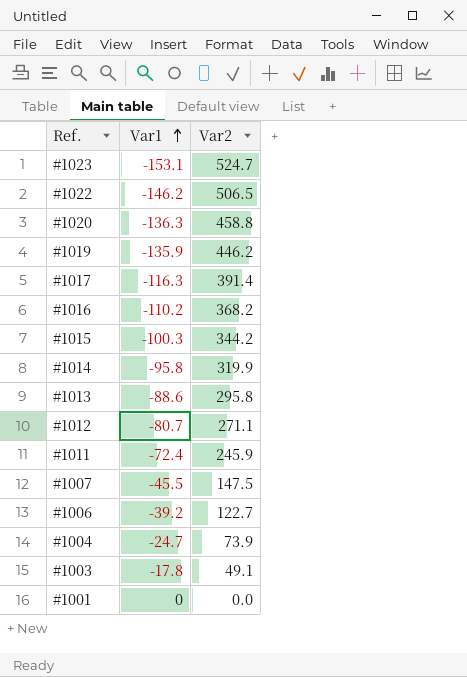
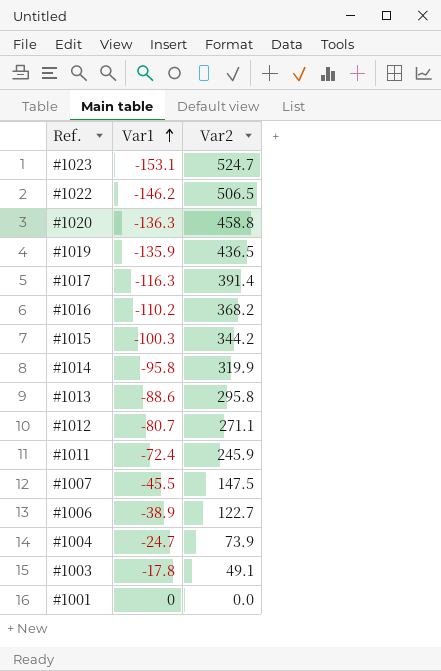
#1019 | Var2: 446.2 -> 436.5
#1006 | Var1: -39.2 -> -38.9

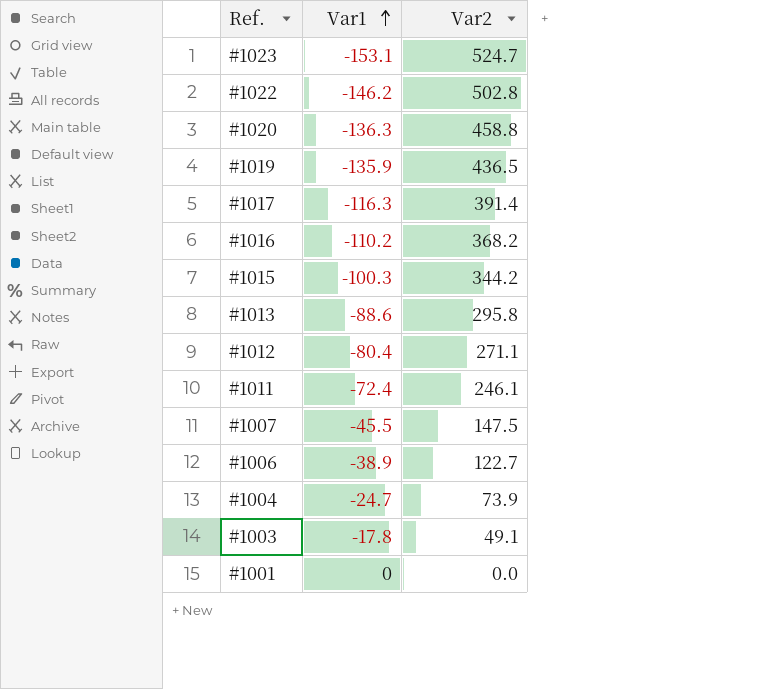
row #1014: -95.8 | 319.9 -> none
#1022 | Var2: 506.5 -> 502.8
#1012 | Var1: -80.7 -> -80.4
#1011 | Var2: 245.9 -> 246.1

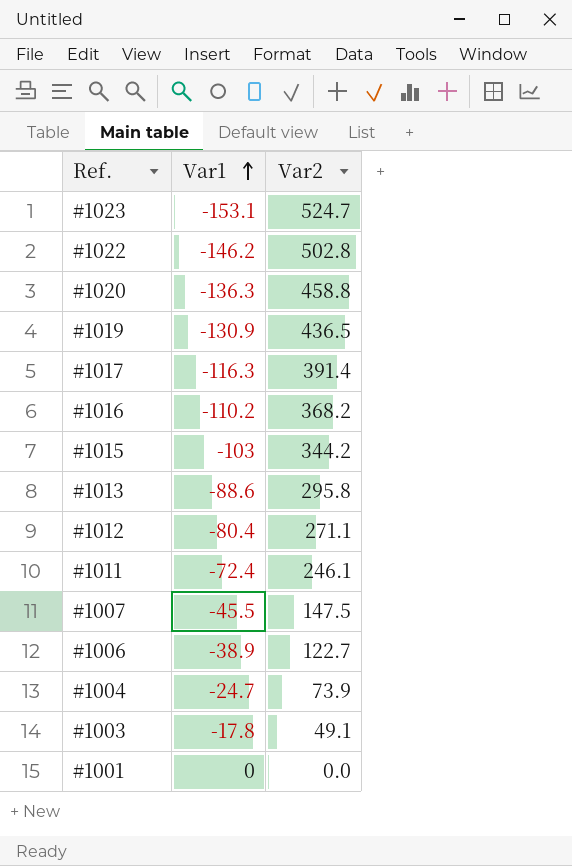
#1019 | Var1: -135.9 -> -130.9
#1015 | Var1: -100.3 -> -103

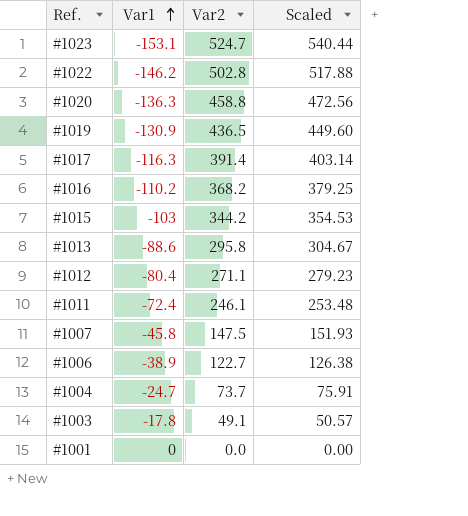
column Scaled | formula: none -> [Var2] * 1.03
#1007 | Var1: -45.5 -> -45.8
#1004 | Var2: 73.9 -> 73.7

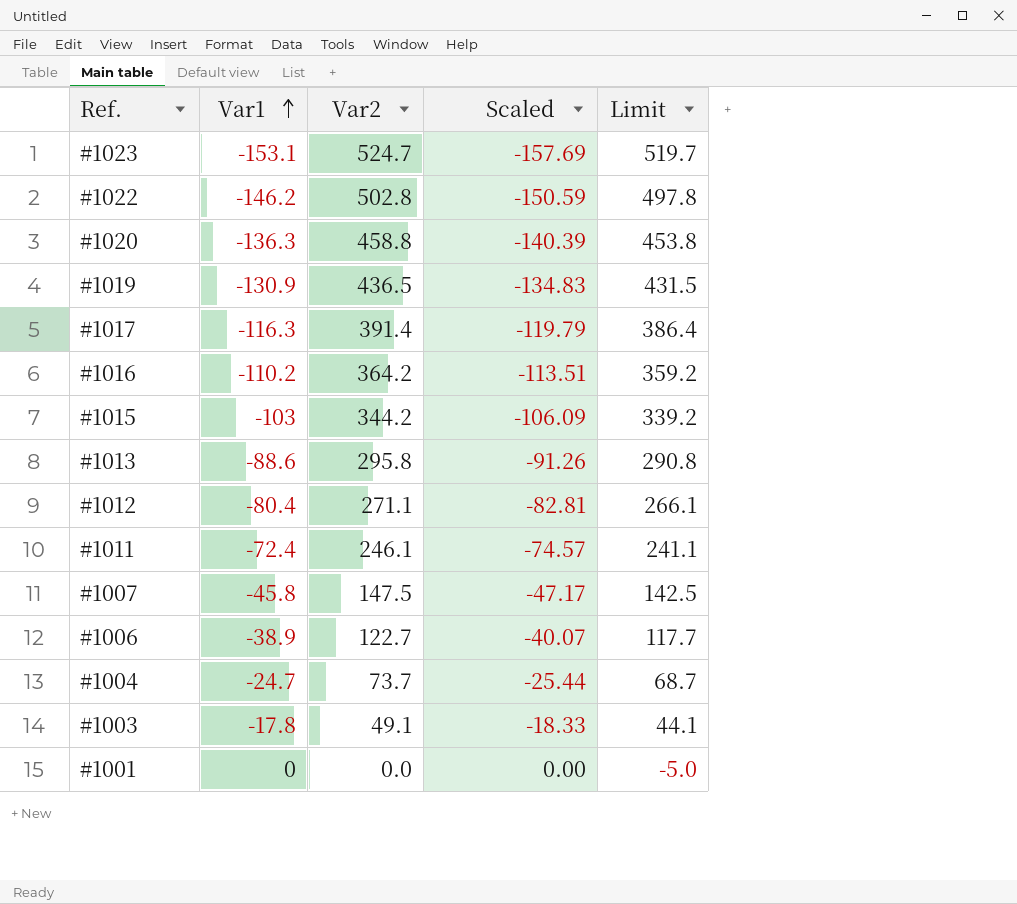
column Scaled | formula: [Var2] * 1.03 -> [Var1] * 1.03
column Limit | formula: none -> [Var2] - 5
#1016 | Var2: 368.2 -> 364.2

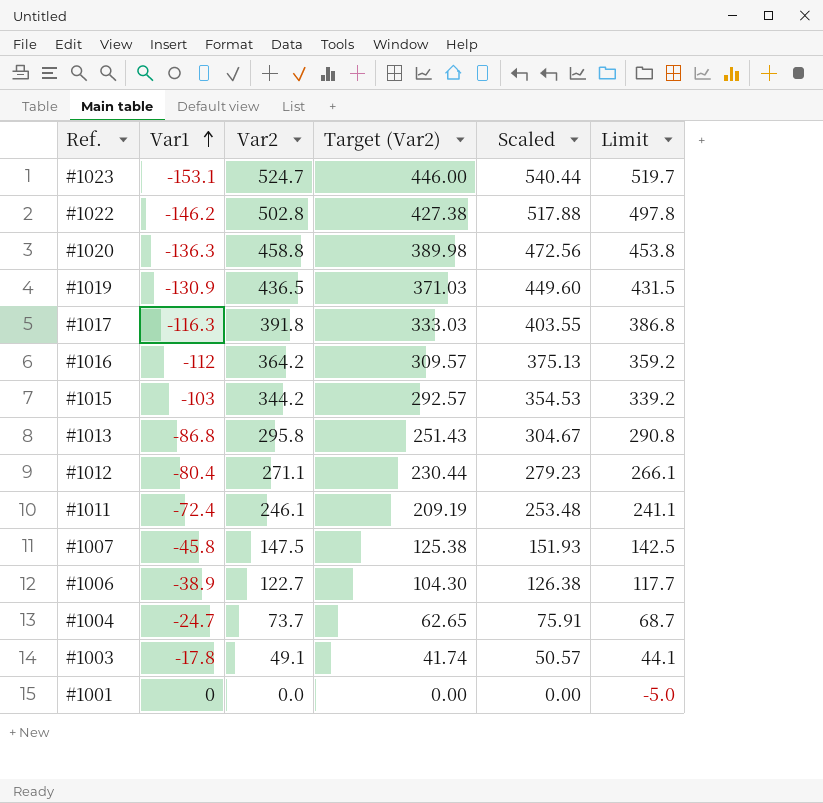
column Target (Var2) | formula: none -> [Var2] * 0.85
column Scaled | formula: [Var1] * 1.03 -> [Var2] * 1.03
#1017 | Var2: 391.4 -> 391.8
#1017 | Limit: 386.4 -> 386.8
#1016 | Var1: -110.2 -> -112
#1013 | Var1: -88.6 -> -86.8

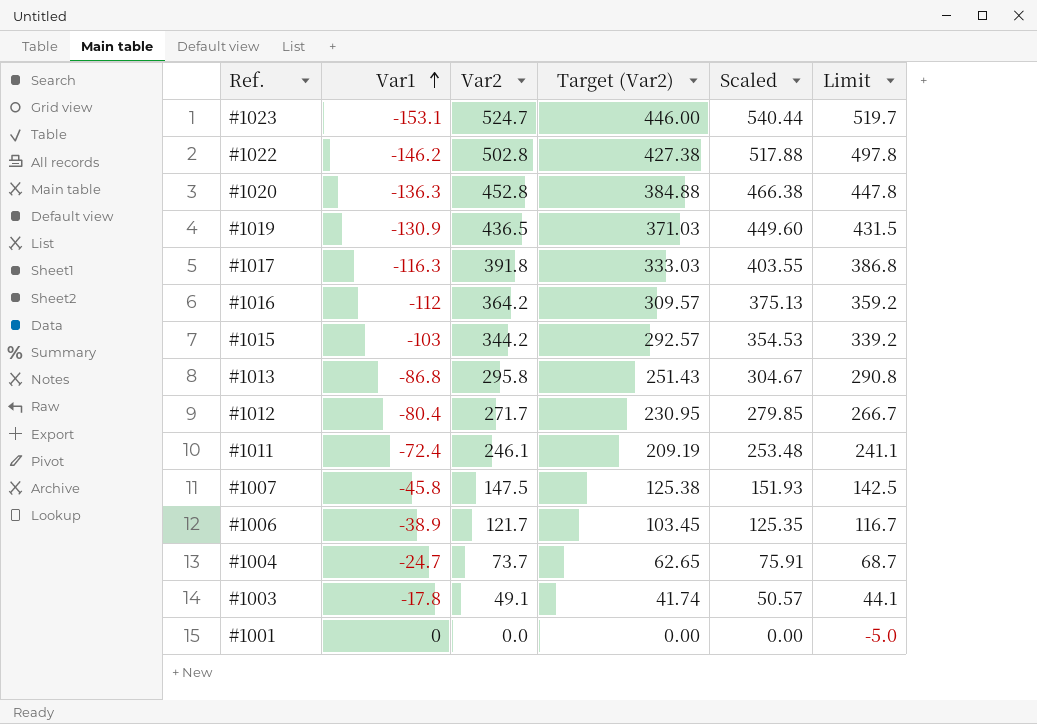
#1020 | Var2: 458.8 -> 452.8
#1020 | Target (Var2): 389.98 -> 384.88
#1020 | Scaled: 472.56 -> 466.38
#1020 | Limit: 453.8 -> 447.8
#1012 | Var2: 271.1 -> 271.7
#1012 | Target (Var2): 230.44 -> 230.95
#1012 | Scaled: 279.23 -> 279.85
#1012 | Limit: 266.1 -> 266.7
#1006 | Var2: 122.7 -> 121.7
#1006 | Target (Var2): 104.30 -> 103.45
#1006 | Scaled: 126.38 -> 125.35
#1006 | Limit: 117.7 -> 116.7

